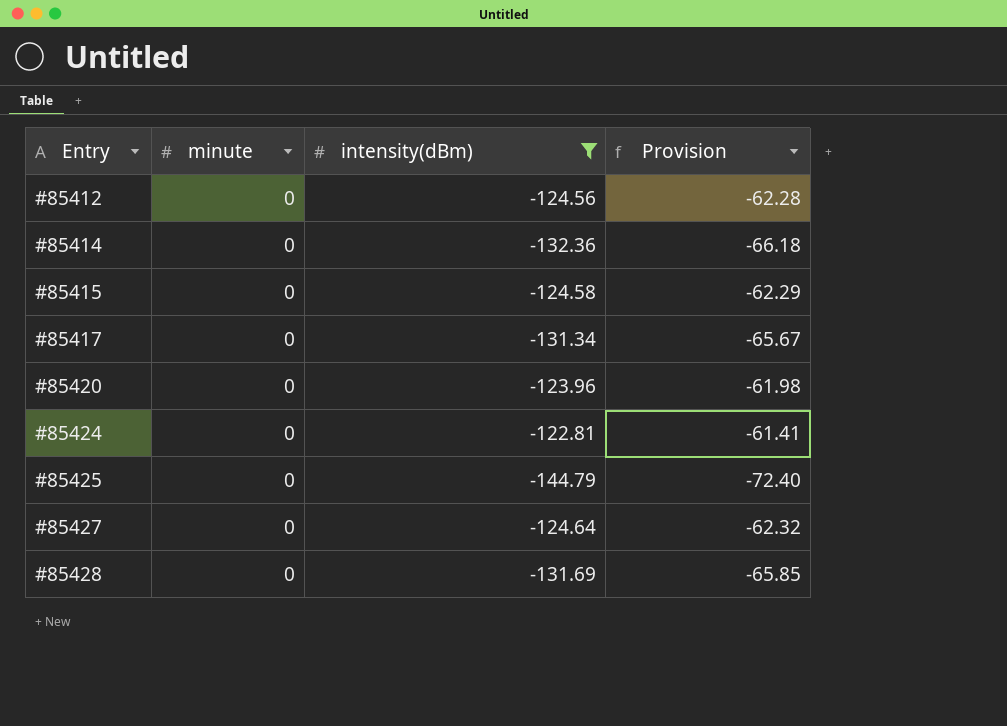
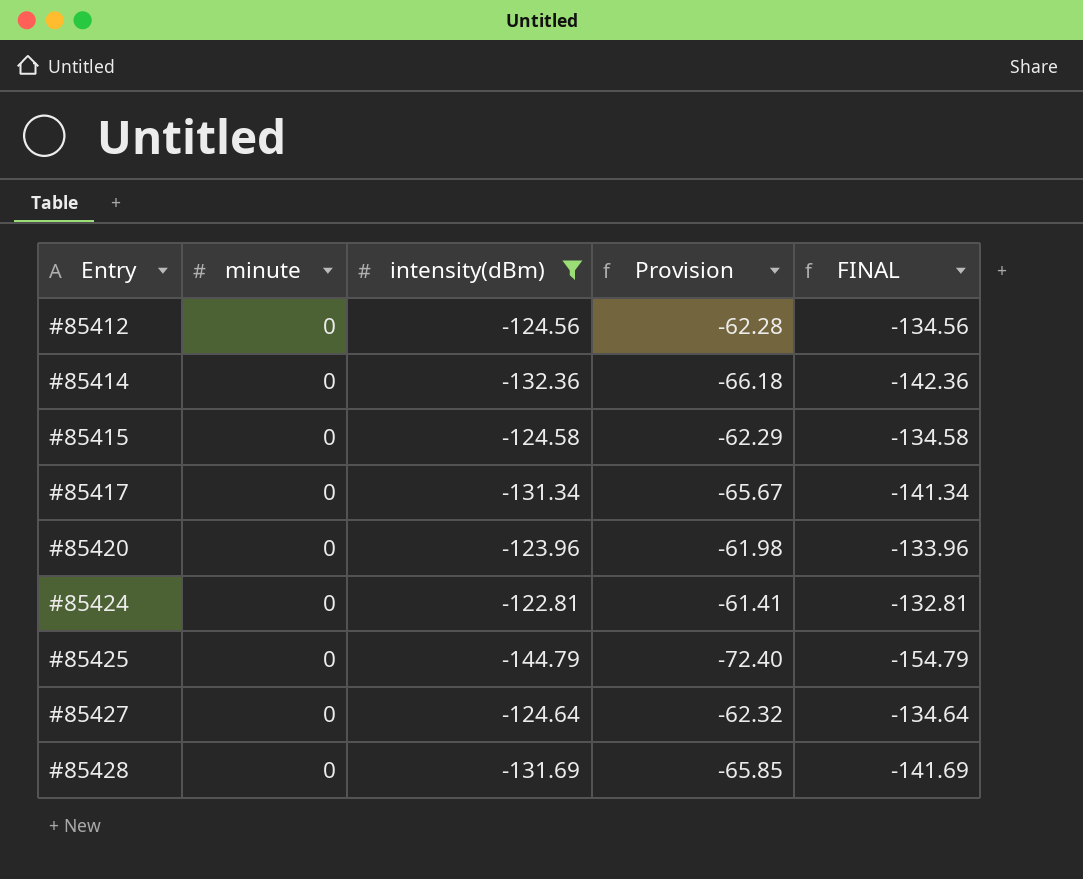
column FINAL | formula: none -> [intensity(dBm)] - 10

